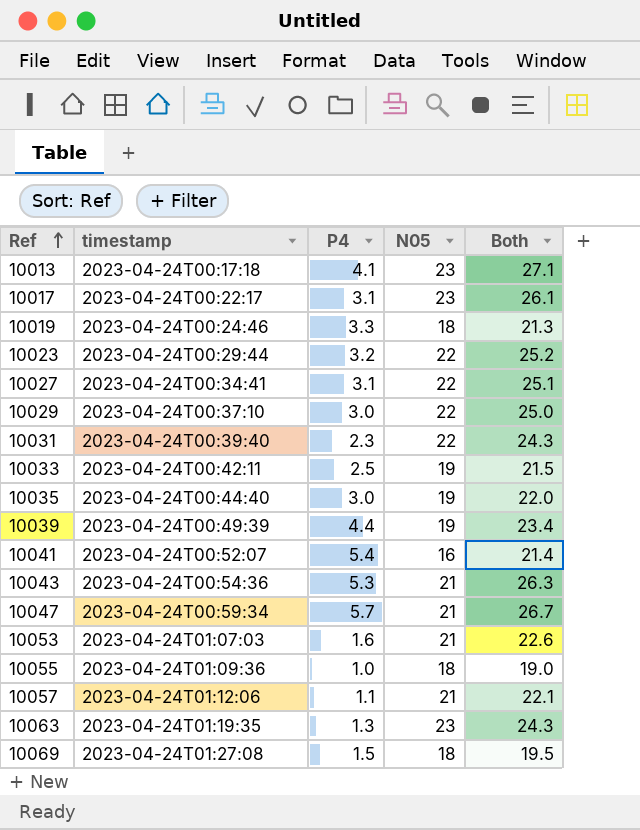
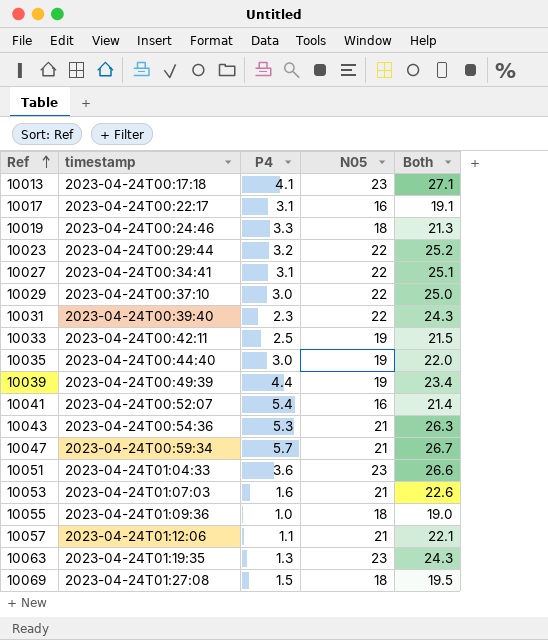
10017 | N05: 23 -> 16
10017 | Both: 26.1 -> 19.1
row 10051: none -> 2023-04-24T01:04:33 | 3.6 | 23 | 26.6

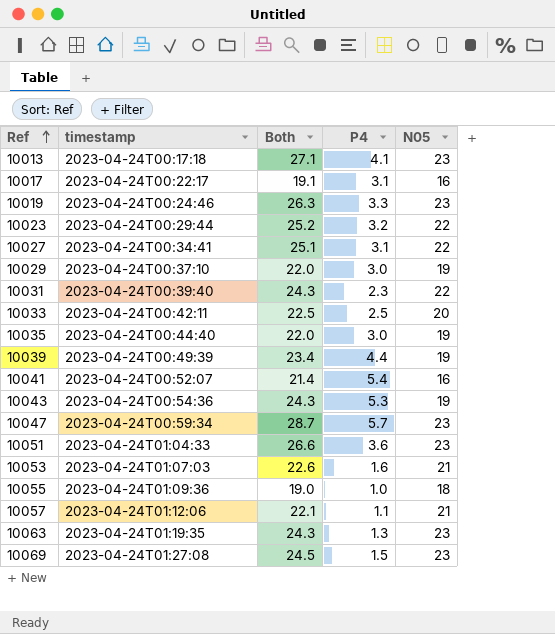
column Both | position: 5 -> 3
10019 | Both: 21.3 -> 26.3
10019 | N05: 18 -> 23
10029 | Both: 25.0 -> 22.0
10029 | N05: 22 -> 19
10033 | Both: 21.5 -> 22.5
10033 | N05: 19 -> 20
10043 | Both: 26.3 -> 24.3
10043 | N05: 21 -> 19
10047 | Both: 26.7 -> 28.7
10047 | N05: 21 -> 23
10069 | Both: 19.5 -> 24.5
10069 | N05: 18 -> 23

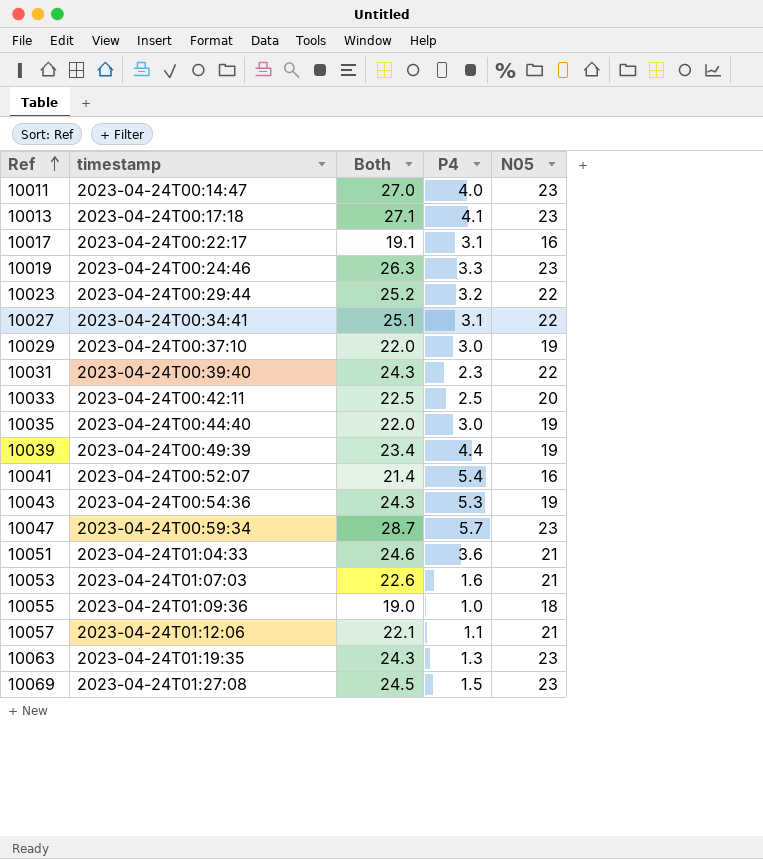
row 10011: none -> 2023-04-24T00:14:47 | 27.0 | 4.0 | 23
10051 | Both: 26.6 -> 24.6
10051 | N05: 23 -> 21

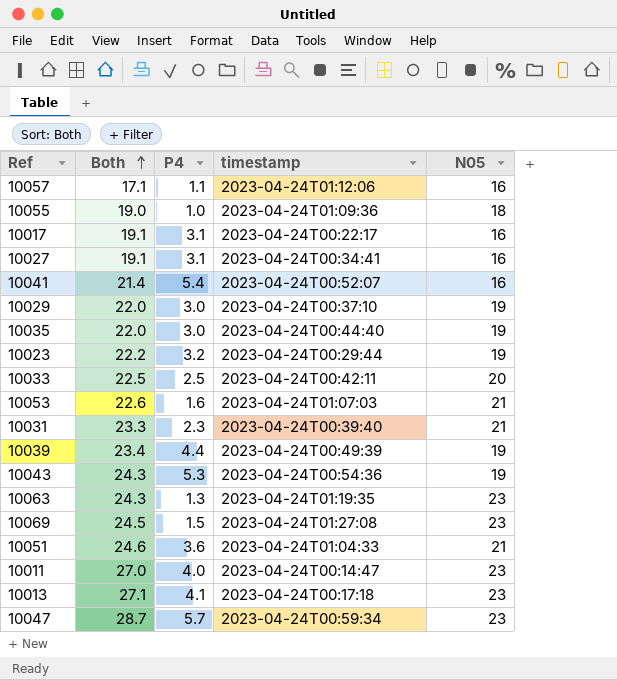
row order: Ref ascending -> Both ascending
column timestamp | position: 2 -> 4
row 10019: 2023-04-24T00:24:46 | 26.3 | 3.3 | 23 -> none
10057 | Both: 22.1 -> 17.1
10057 | N05: 21 -> 16
10027 | Both: 25.1 -> 19.1
10027 | N05: 22 -> 16
10023 | Both: 25.2 -> 22.2
10023 | N05: 22 -> 19
10031 | Both: 24.3 -> 23.3
10031 | N05: 22 -> 21

